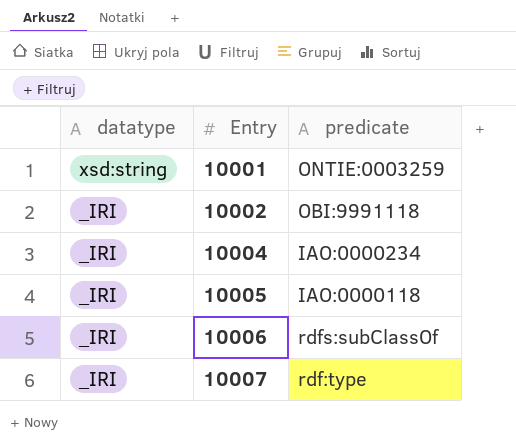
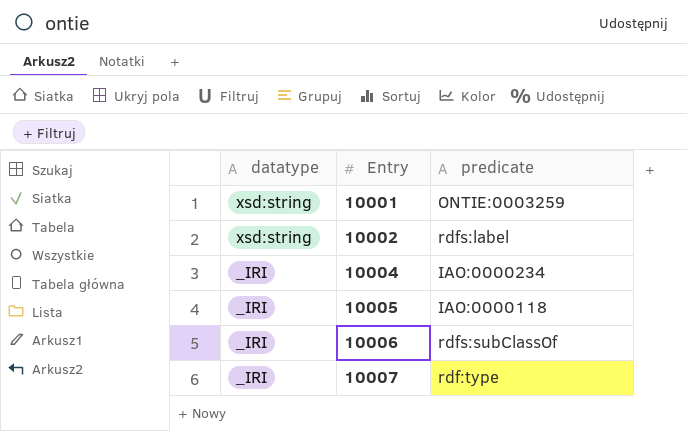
10002 | datatype: _IRI -> xsd:string
10002 | predicate: OBI:9991118 -> rdfs:label

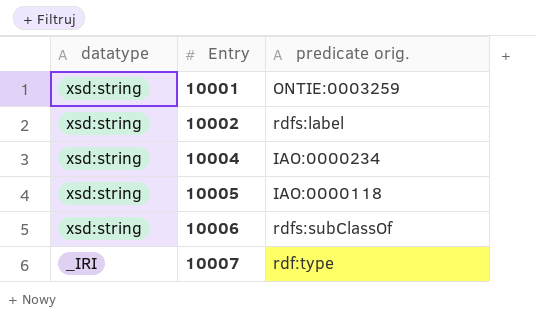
column name: predicate -> predicate orig.
10004 | datatype: _IRI -> xsd:string
10005 | datatype: _IRI -> xsd:string
10006 | datatype: _IRI -> xsd:string

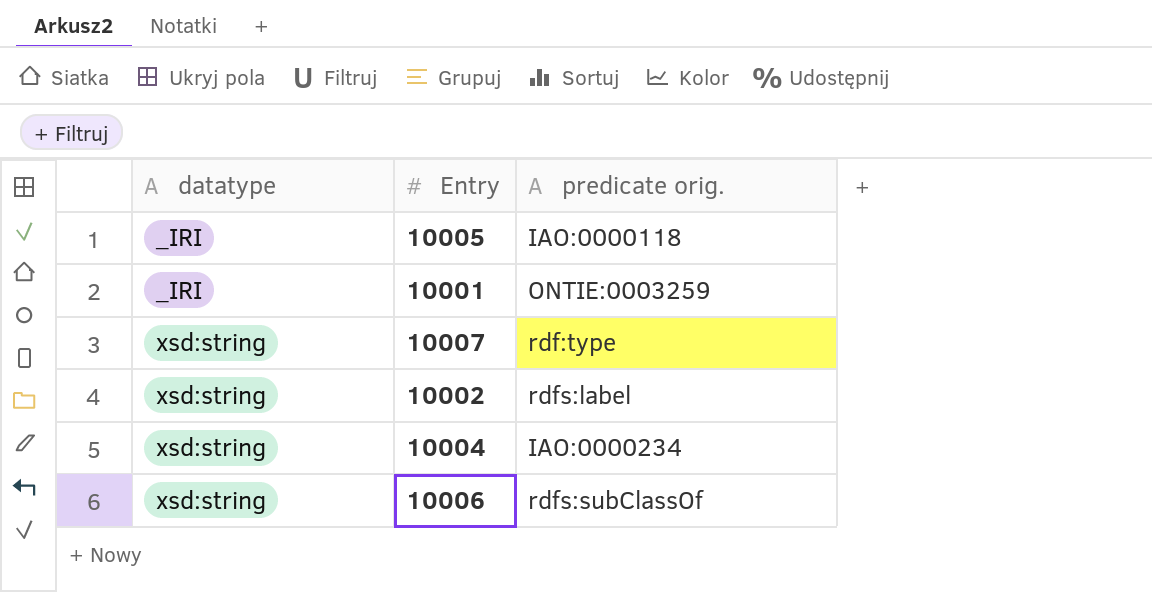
row order: datatype descending -> datatype ascending
10005 | datatype: xsd:string -> _IRI
10001 | datatype: xsd:string -> _IRI
10007 | datatype: _IRI -> xsd:string

